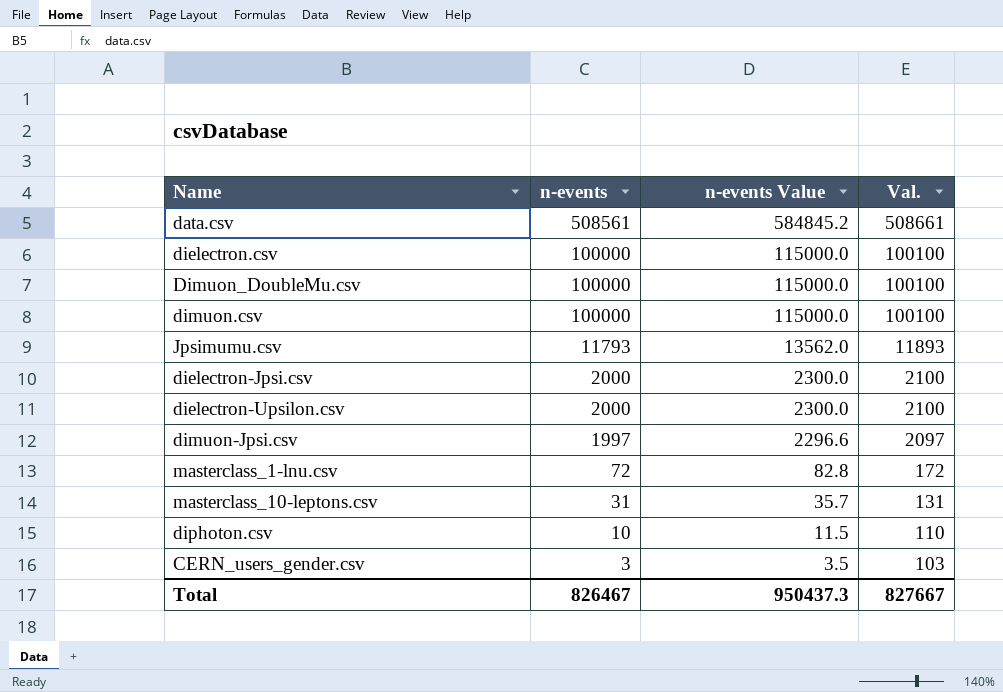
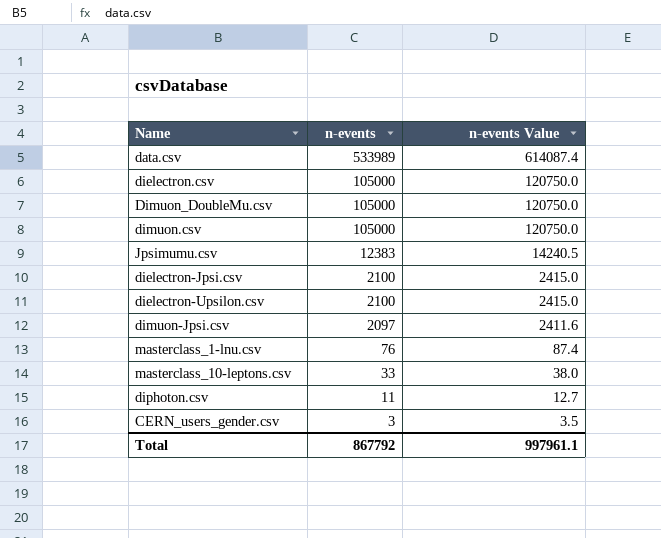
column Val. | formula: [n-events] + 100 -> none
data.csv | n-events: 508561 -> 533989
data.csv | n-events Value: 584845.2 -> 614087.4
dielectron.csv | n-events: 100000 -> 105000
dielectron.csv | n-events Value: 115000.0 -> 120750.0
Dimuon_DoubleMu.csv | n-events: 100000 -> 105000
Dimuon_DoubleMu.csv | n-events Value: 115000.0 -> 120750.0
dimuon.csv | n-events: 100000 -> 105000
dimuon.csv | n-events Value: 115000.0 -> 120750.0
Jpsimumu.csv | n-events: 11793 -> 12383
Jpsimumu.csv | n-events Value: 13562.0 -> 14240.5
dielectron-Jpsi.csv | n-events: 2000 -> 2100
dielectron-Jpsi.csv | n-events Value: 2300.0 -> 2415.0
dielectron-Upsilon.csv | n-events: 2000 -> 2100
dielectron-Upsilon.csv | n-events Value: 2300.0 -> 2415.0
dimuon-Jpsi.csv | n-events: 1997 -> 2097
dimuon-Jpsi.csv | n-events Value: 2296.6 -> 2411.6
masterclass_1-lnu.csv | n-events: 72 -> 76
masterclass_1-lnu.csv | n-events Value: 82.8 -> 87.4
masterclass_10-leptons.csv | n-events: 31 -> 33
masterclass_10-leptons.csv | n-events Value: 35.7 -> 38.0
diphoton.csv | n-events: 10 -> 11
diphoton.csv | n-events Value: 11.5 -> 12.7
Total | n-events: 826467 -> 867792
Total | n-events Value: 950437.3 -> 997961.1

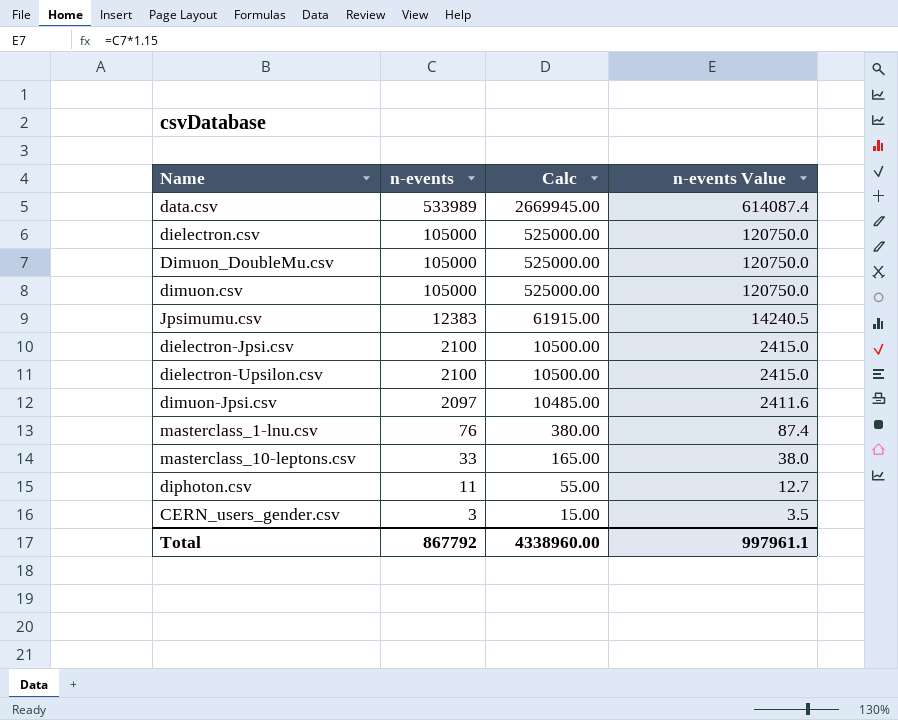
column Calc | formula: none -> [n-events] * 5

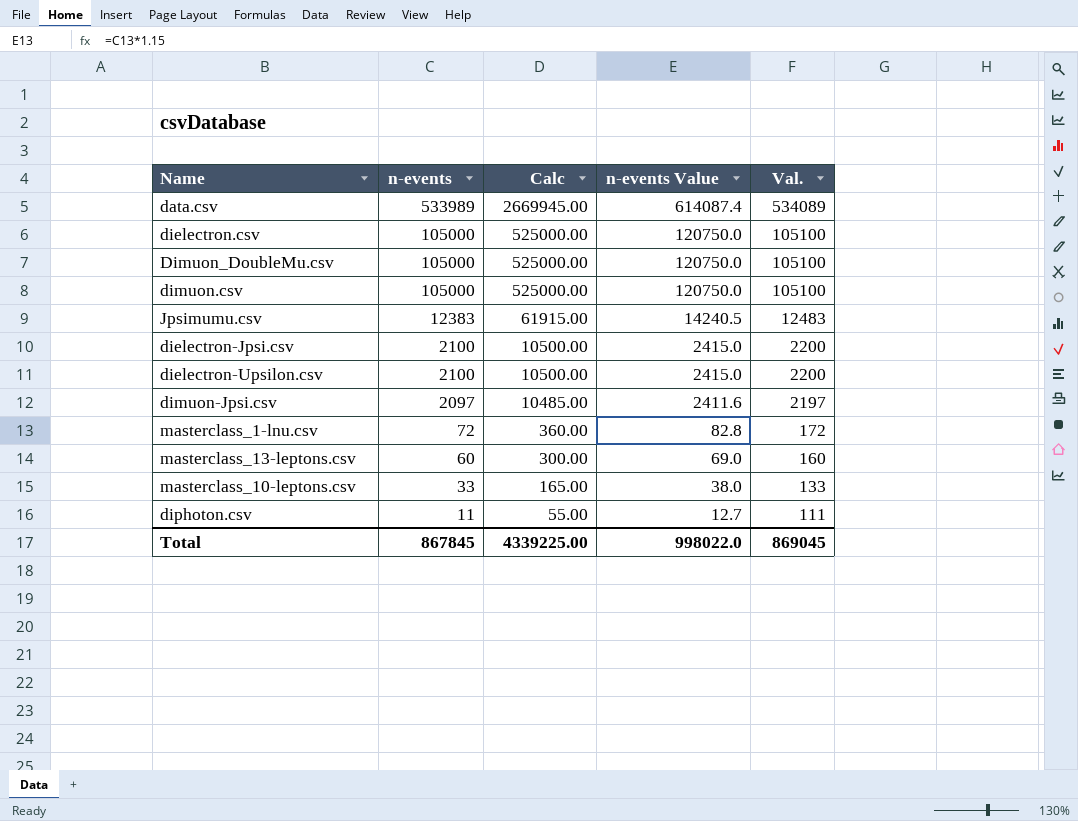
column Val. | formula: none -> [n-events] + 100
row CERN_users_gender.csv: 3 | 15.00 | 3.5 -> none
masterclass_1-lnu.csv | n-events: 76 -> 72
masterclass_1-lnu.csv | Calc: 380.00 -> 360.00
masterclass_1-lnu.csv | n-events Value: 87.4 -> 82.8
row masterclass_13-leptons.csv: none -> 60 | 300.00 | 69.0 | 160
Total | n-events: 867792 -> 867845
Total | Calc: 4338960.00 -> 4339225.00
Total | n-events Value: 997961.1 -> 998022.0

